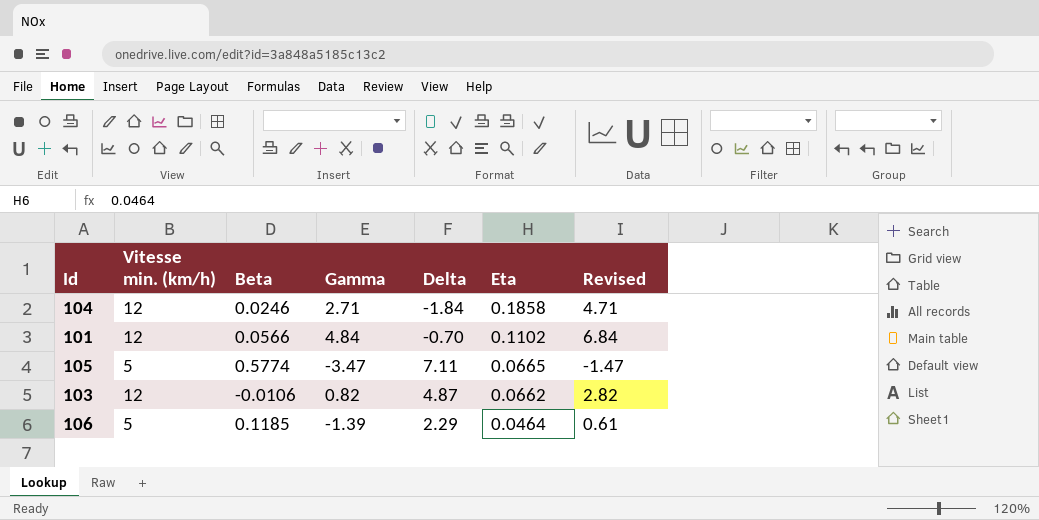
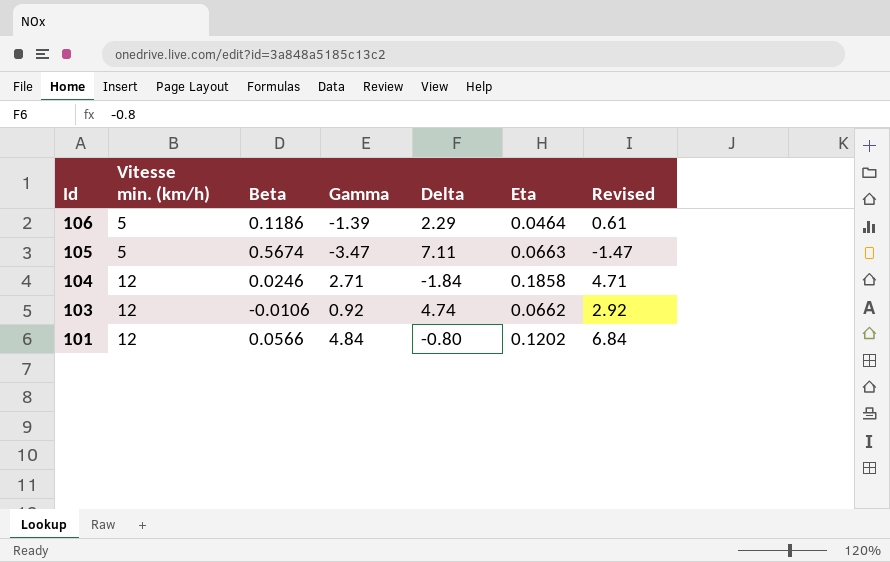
row order: Eta descending -> Id descending
106 | Beta: 0.1185 -> 0.1186
105 | Beta: 0.5774 -> 0.5674
105 | Eta: 0.0665 -> 0.0663
103 | Gamma: 0.82 -> 0.92
103 | Delta: 4.87 -> 4.74
103 | Revised: 2.82 -> 2.92
101 | Delta: -0.70 -> -0.80
101 | Eta: 0.1102 -> 0.1202

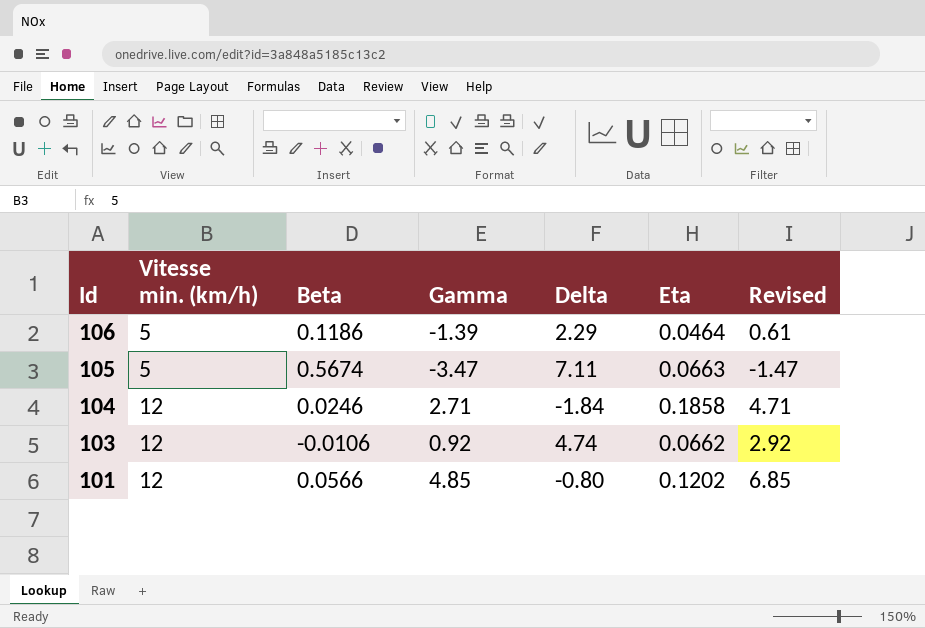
101 | Gamma: 4.84 -> 4.85
101 | Revised: 6.84 -> 6.85

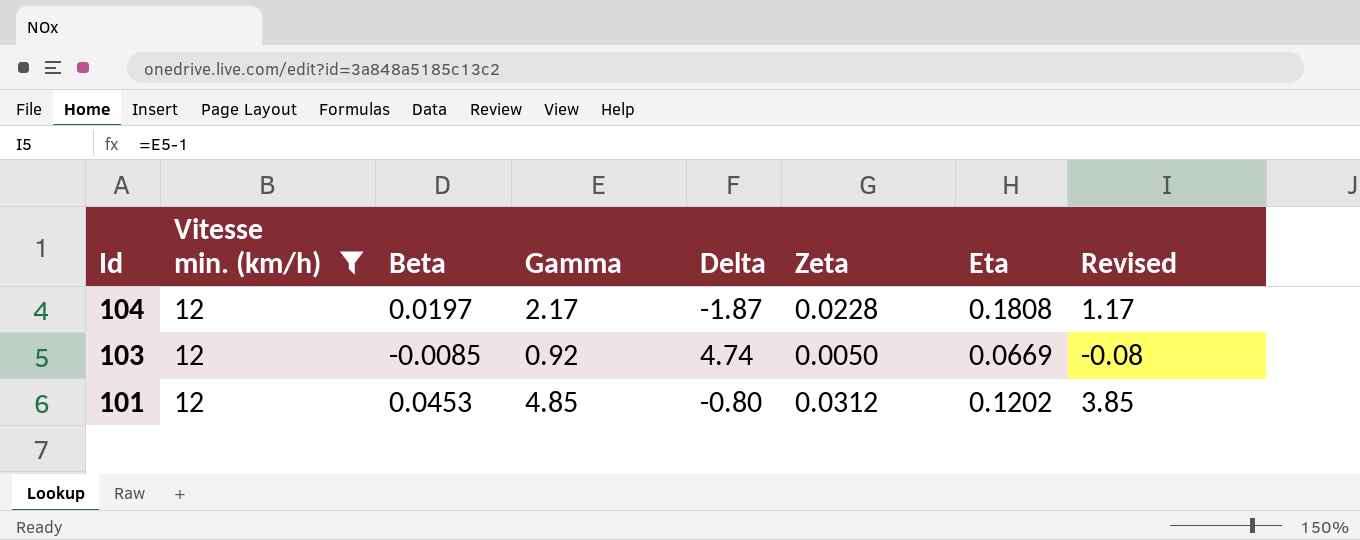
filter: none -> Vitesse min. (km/h) = 12
column Zeta | position: none -> 6
column Revised | formula: [Gamma] + 2 -> [Gamma] - 1
104 | Beta: 0.0246 -> 0.0197
104 | Gamma: 2.71 -> 2.17
104 | Delta: -1.84 -> -1.87
104 | Eta: 0.1858 -> 0.1808
103 | Beta: -0.0106 -> -0.0085
103 | Eta: 0.0662 -> 0.0669
101 | Beta: 0.0566 -> 0.0453

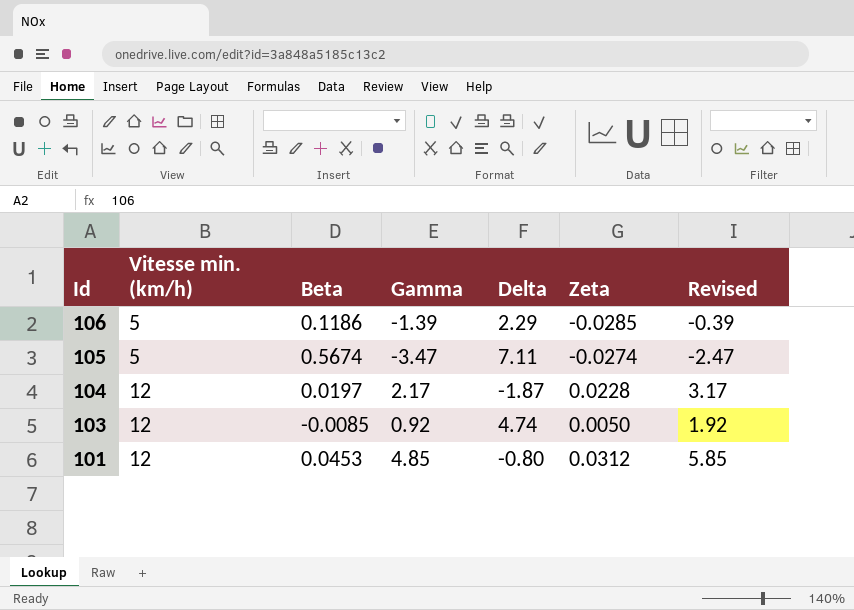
filter: Vitesse min. (km/h) = 12 -> none
column Eta | position: 7 -> none
column Revised | formula: [Gamma] - 1 -> [Gamma] + 1

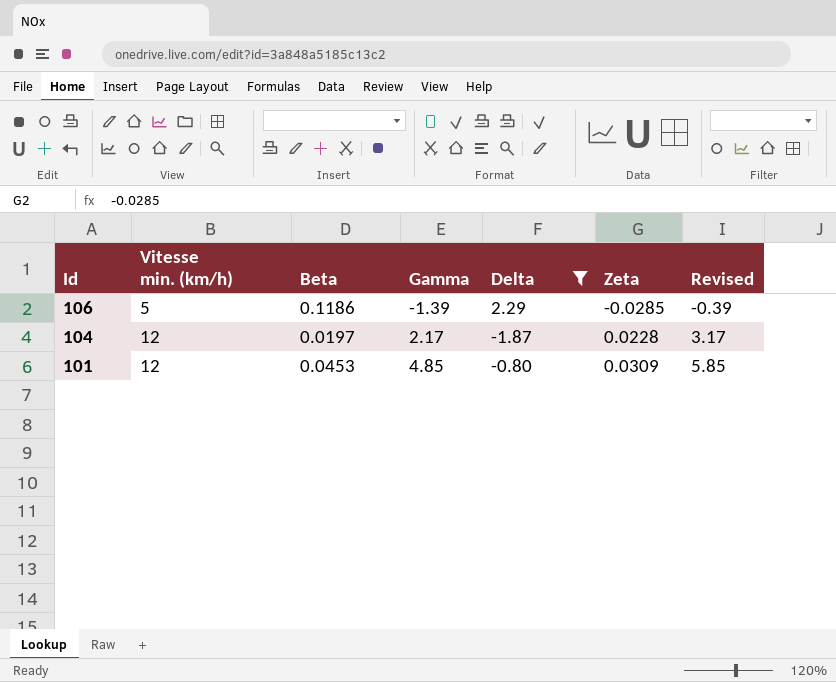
filter: none -> Delta <= 2.29
101 | Zeta: 0.0312 -> 0.0309

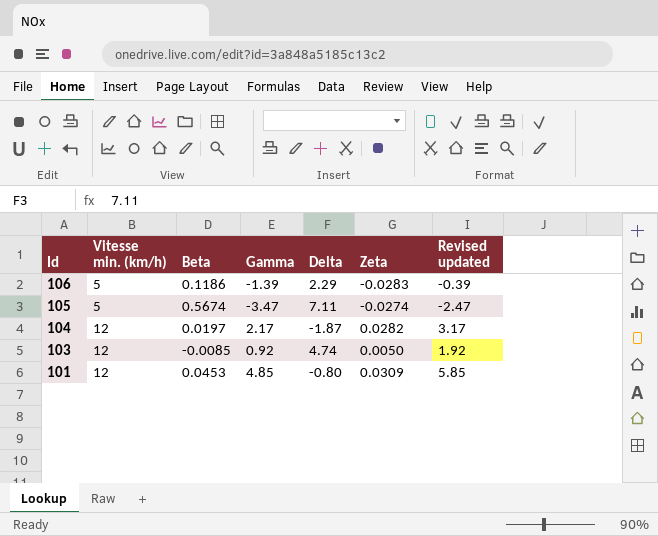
filter: Delta <= 2.29 -> none
column name: Revised -> Revised updated
106 | Zeta: -0.0285 -> -0.0283
104 | Zeta: 0.0228 -> 0.0282

